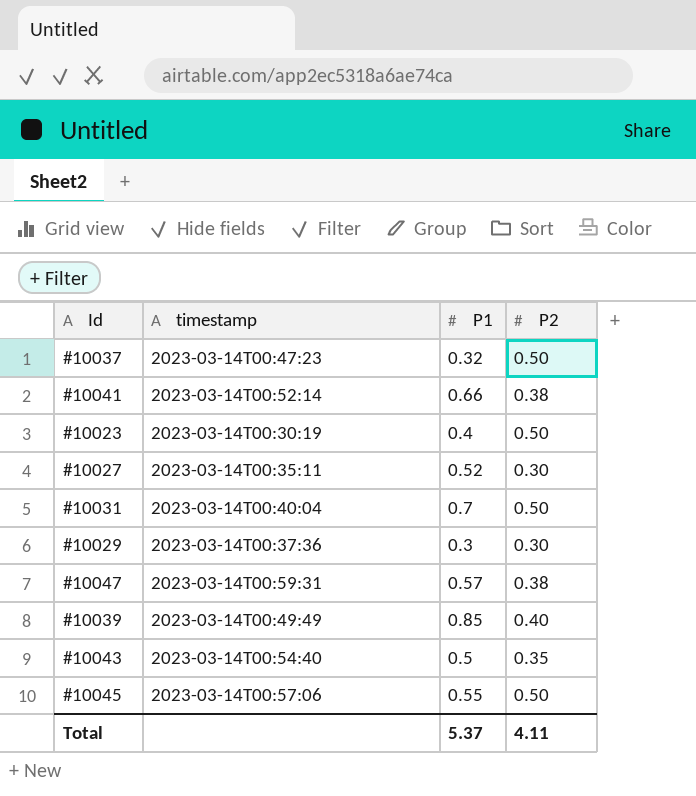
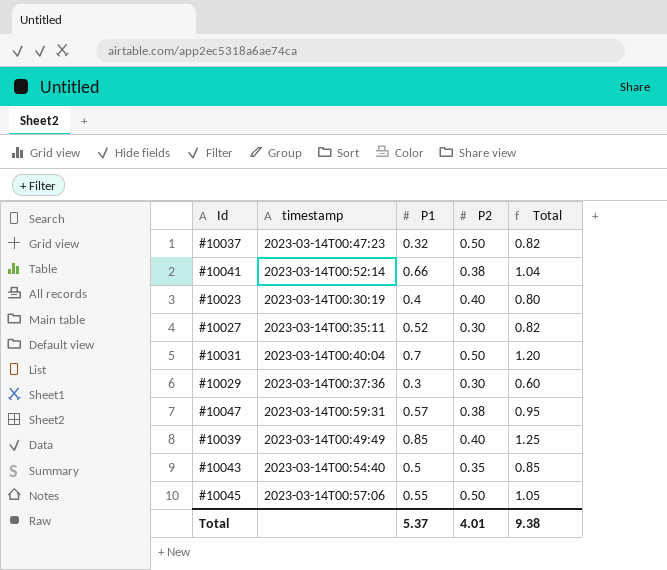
column Total | formula: none -> [P1] + [P2]
#10023 | P2: 0.50 -> 0.40
Total | P2: 4.11 -> 4.01

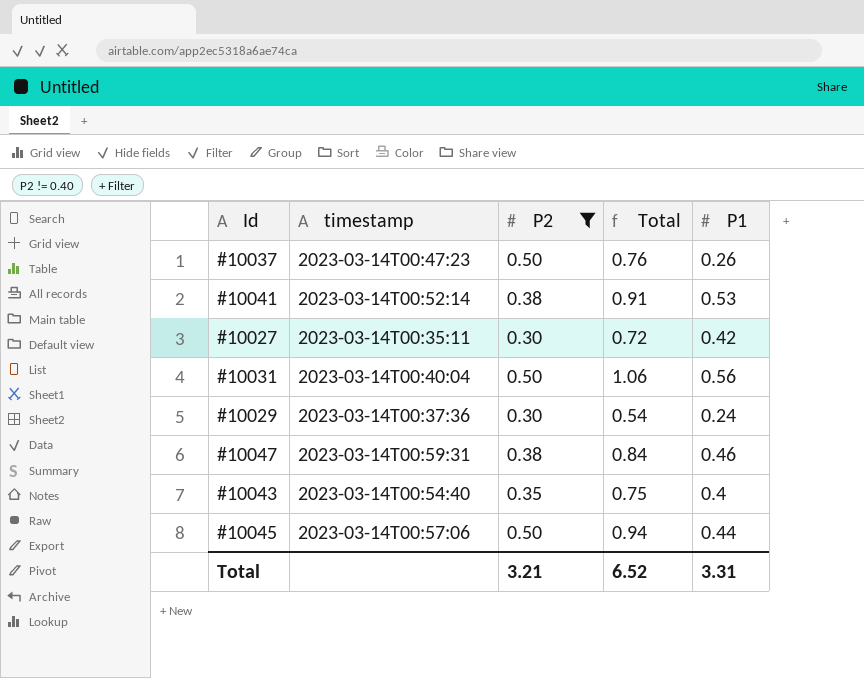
filter: none -> P2 != 0.40
column P1 | position: 3 -> 5
#10037 | Total: 0.82 -> 0.76
#10037 | P1: 0.32 -> 0.26
#10041 | Total: 1.04 -> 0.91
#10041 | P1: 0.66 -> 0.53
#10027 | Total: 0.82 -> 0.72
#10027 | P1: 0.52 -> 0.42
#10031 | Total: 1.20 -> 1.06
#10031 | P1: 0.7 -> 0.56
#10029 | Total: 0.60 -> 0.54
#10029 | P1: 0.3 -> 0.24
#10047 | Total: 0.95 -> 0.84
#10047 | P1: 0.57 -> 0.46
#10043 | Total: 0.85 -> 0.75
#10043 | P1: 0.5 -> 0.4
#10045 | Total: 1.05 -> 0.94
#10045 | P1: 0.55 -> 0.44
Total | P2: 4.01 -> 3.21
Total | Total: 9.38 -> 6.52
Total | P1: 5.37 -> 3.31

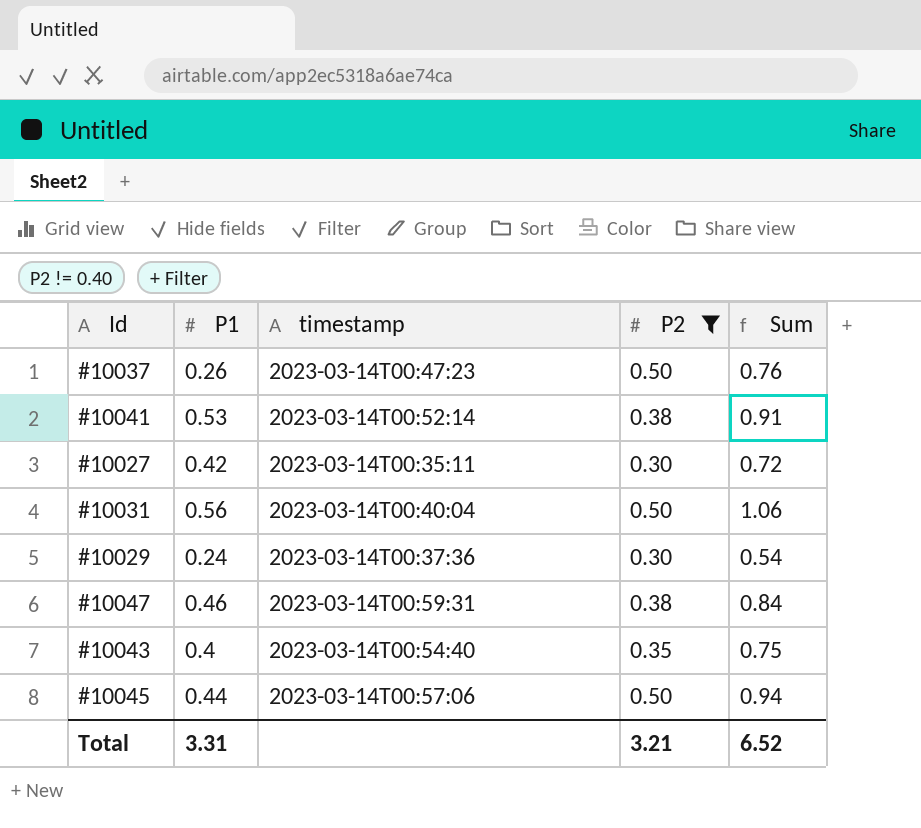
column P1 | position: 5 -> 2
column name: Total -> Sum

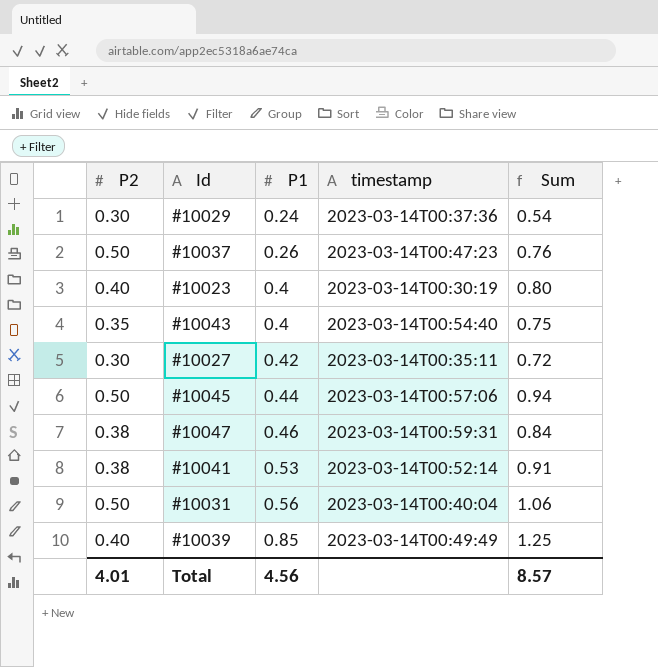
filter: P2 != 0.40 -> none
row order: none -> P1 ascending
column P2 | position: 4 -> 1
Total | P2: 3.21 -> 4.01
Total | P1: 3.31 -> 4.56
Total | Sum: 6.52 -> 8.57

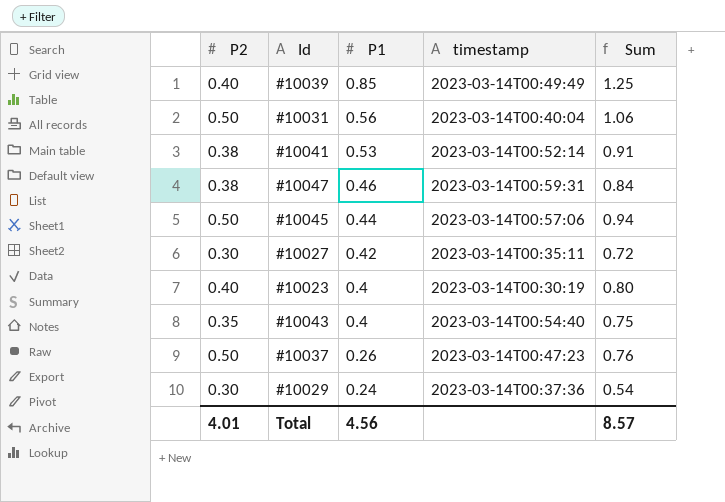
row order: P1 ascending -> P1 descending

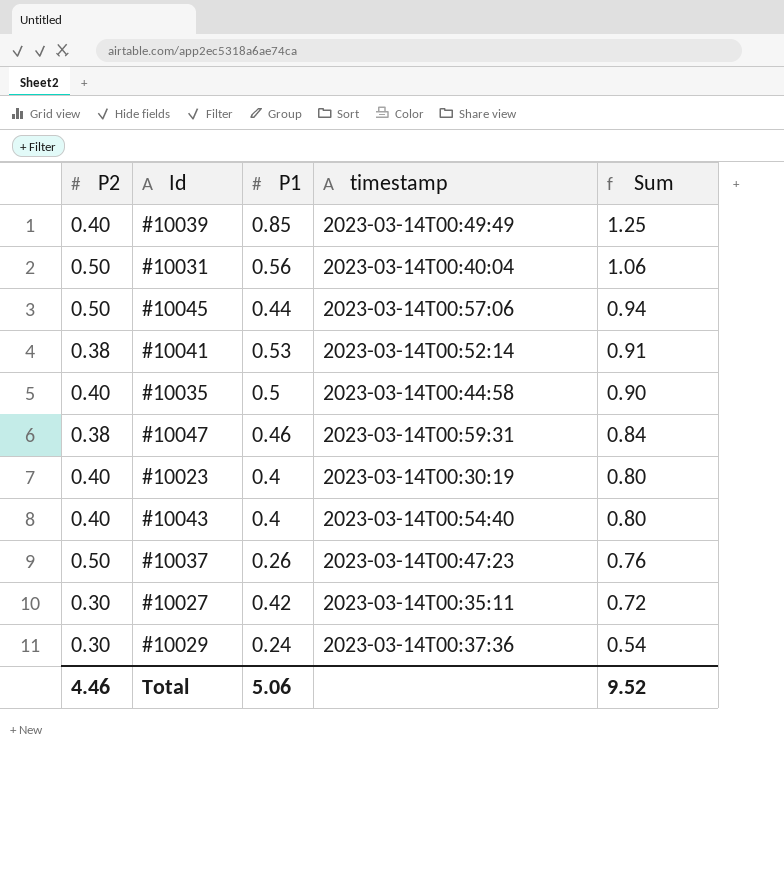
row order: P1 descending -> Sum descending
row #10035: none -> 0.40 | 0.5 | 2023-03-14T00:44:58 | 0.90
#10043 | P2: 0.35 -> 0.40
#10043 | Sum: 0.75 -> 0.80
Total | P2: 4.01 -> 4.46
Total | P1: 4.56 -> 5.06
Total | Sum: 8.57 -> 9.52

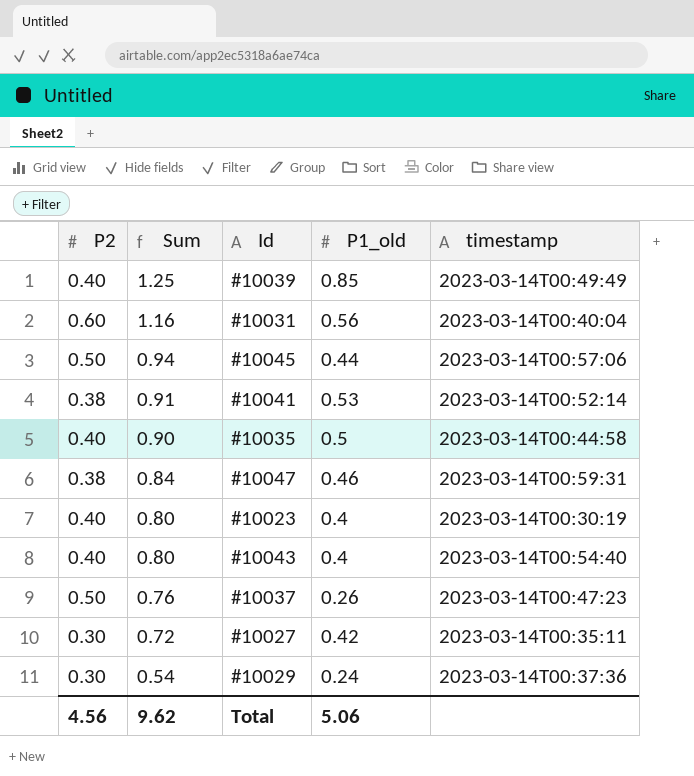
column Sum | position: 5 -> 2
column name: P1 -> P1_old
#10031 | P2: 0.50 -> 0.60
#10031 | Sum: 1.06 -> 1.16
Total | P2: 4.46 -> 4.56
Total | Sum: 9.52 -> 9.62

